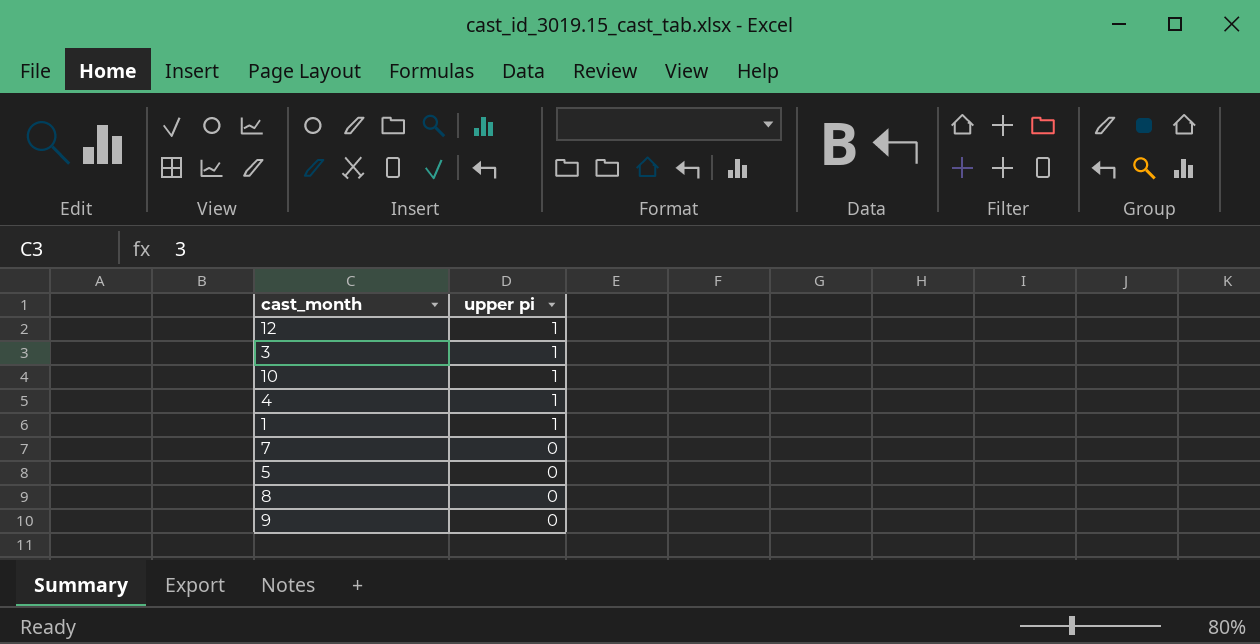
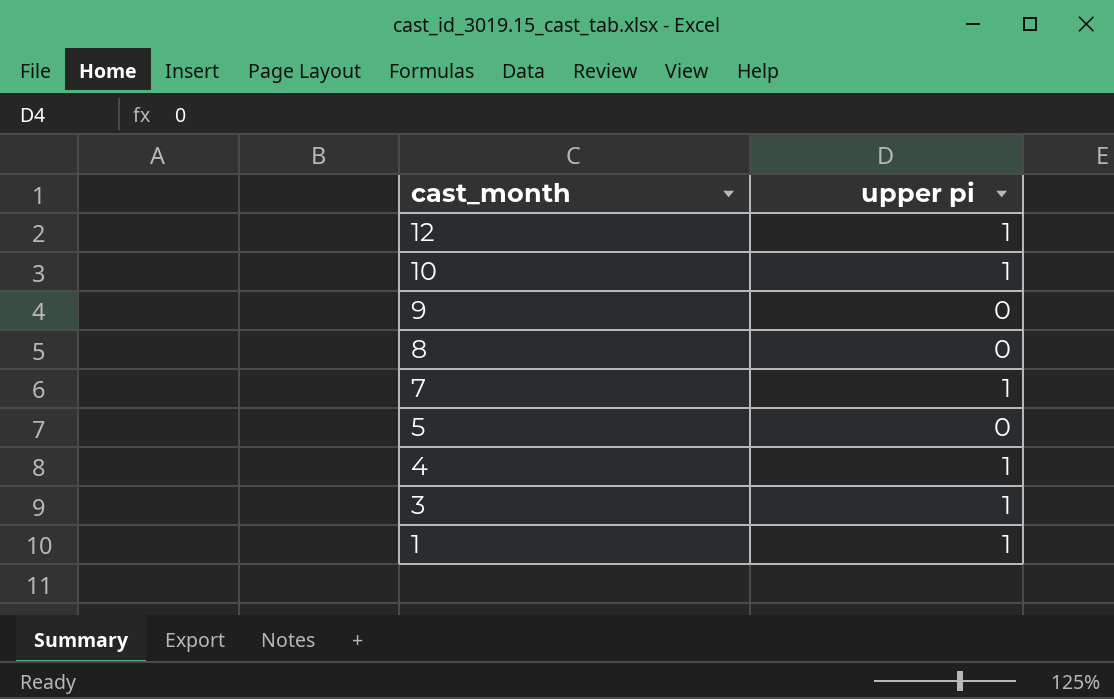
row order: upper pi descending -> cast_month descending
7 | upper pi: 0 -> 1

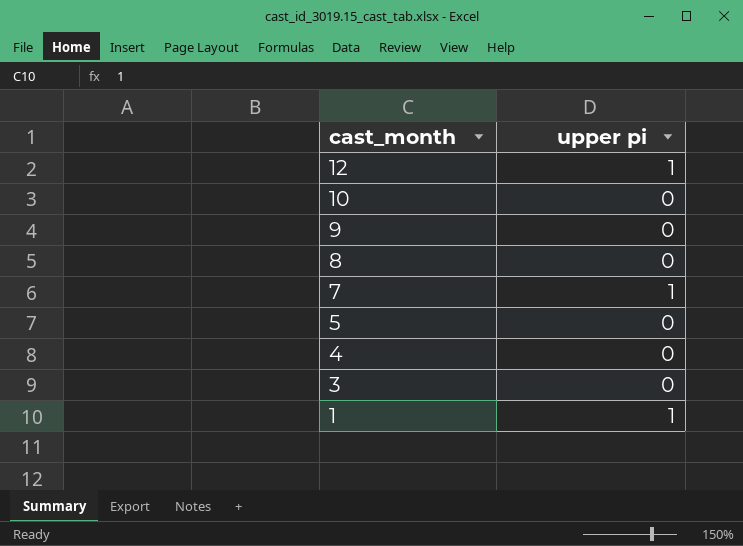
10 | upper pi: 1 -> 0
4 | upper pi: 1 -> 0
3 | upper pi: 1 -> 0

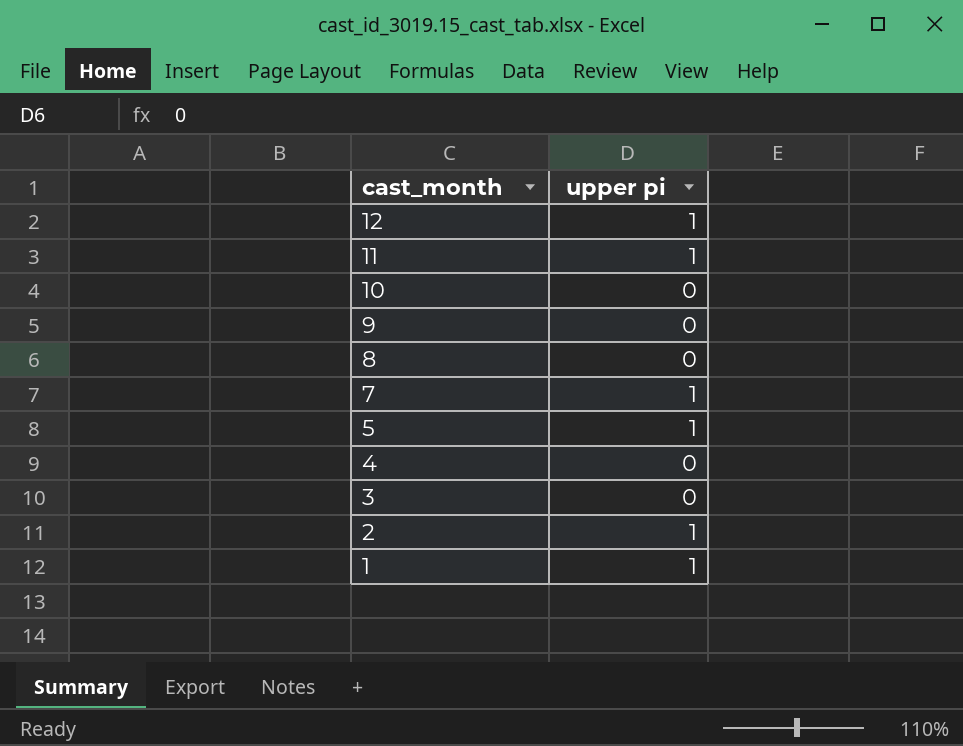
row 11: none -> 1
5 | upper pi: 0 -> 1
row 2: none -> 1

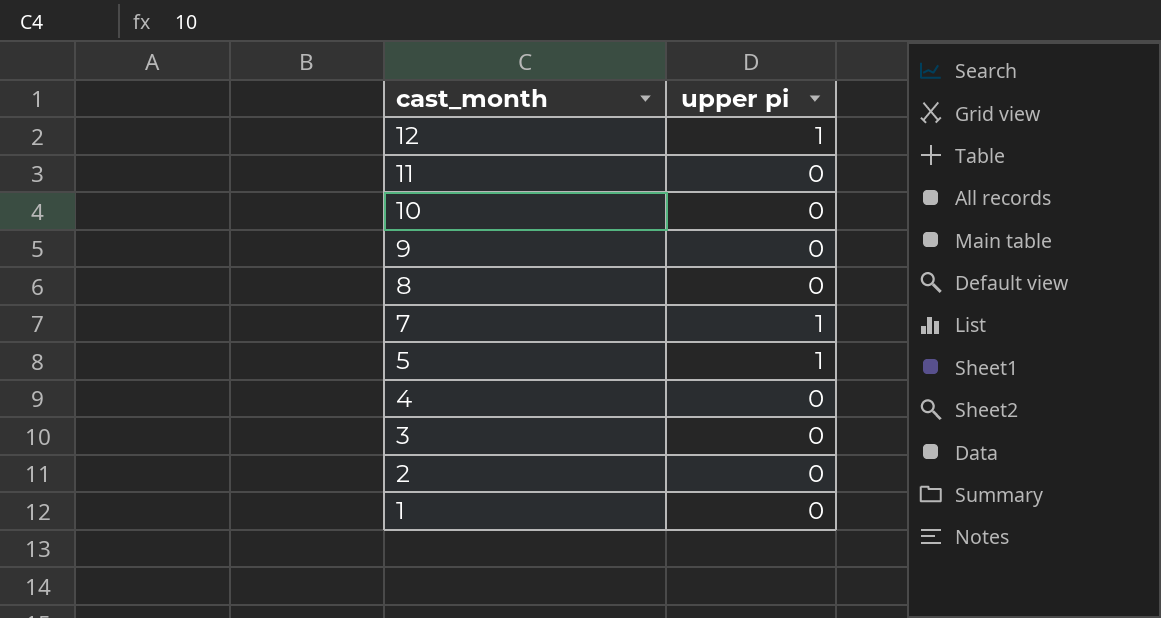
11 | upper pi: 1 -> 0
2 | upper pi: 1 -> 0
1 | upper pi: 1 -> 0

